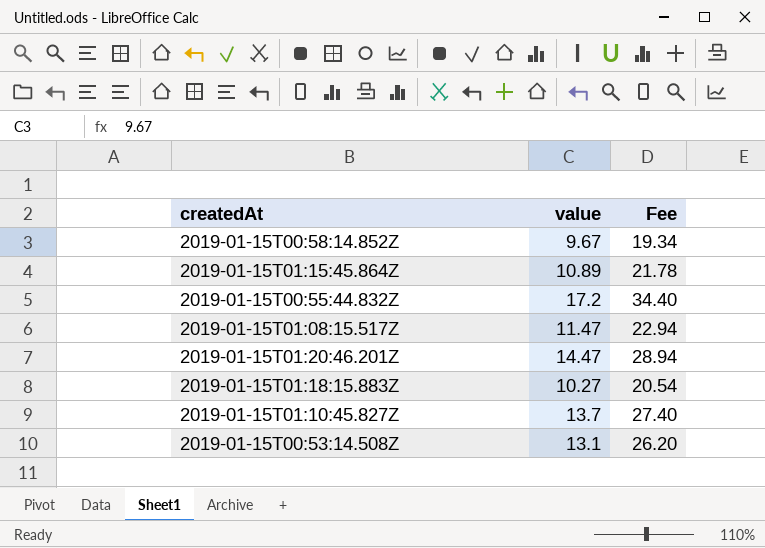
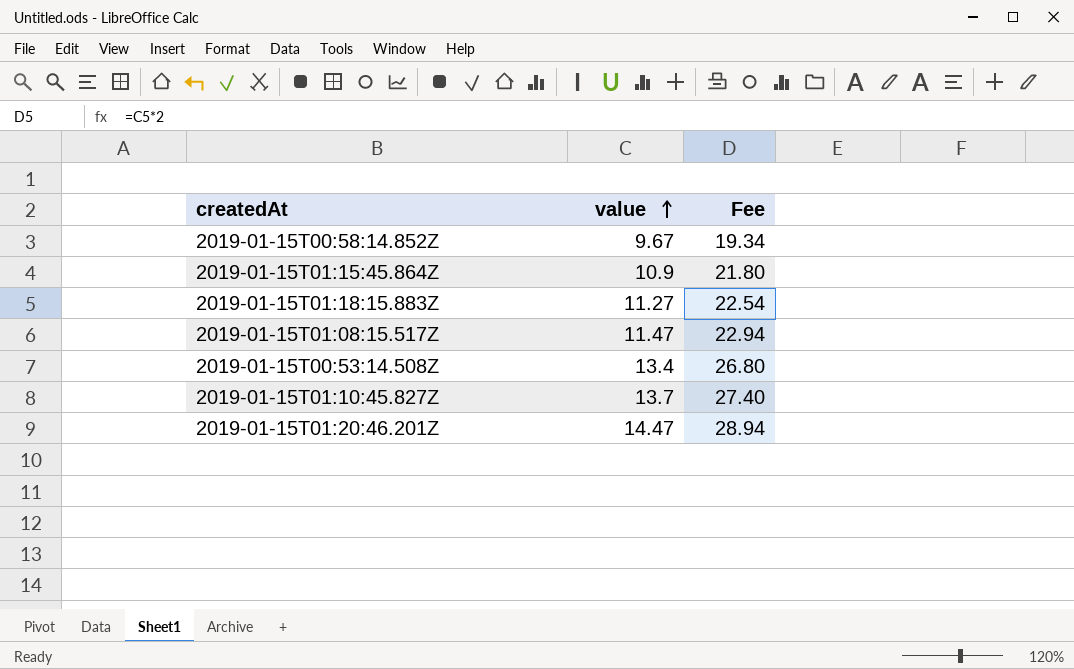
row order: none -> value ascending
row 2019-01-15T00:55:44.832Z: 17.2 | 34.40 -> none
2019-01-15T01:15:45.864Z | value: 10.89 -> 10.9
2019-01-15T01:15:45.864Z | Fee: 21.78 -> 21.80
2019-01-15T01:18:15.883Z | value: 10.27 -> 11.27
2019-01-15T01:18:15.883Z | Fee: 20.54 -> 22.54
2019-01-15T00:53:14.508Z | value: 13.1 -> 13.4
2019-01-15T00:53:14.508Z | Fee: 26.20 -> 26.80

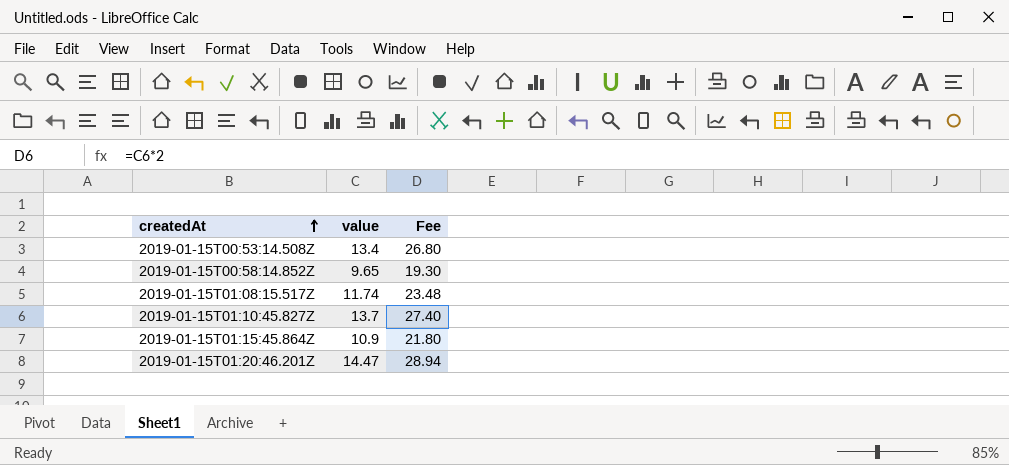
row order: value ascending -> createdAt ascending
row 2019-01-15T01:18:15.883Z: 11.27 | 22.54 -> none
2019-01-15T00:58:14.852Z | value: 9.67 -> 9.65
2019-01-15T00:58:14.852Z | Fee: 19.34 -> 19.30
2019-01-15T01:08:15.517Z | value: 11.47 -> 11.74
2019-01-15T01:08:15.517Z | Fee: 22.94 -> 23.48

